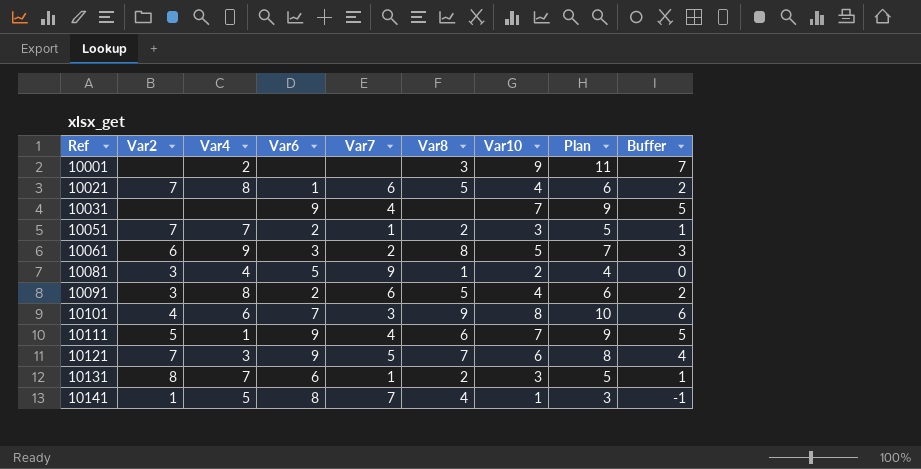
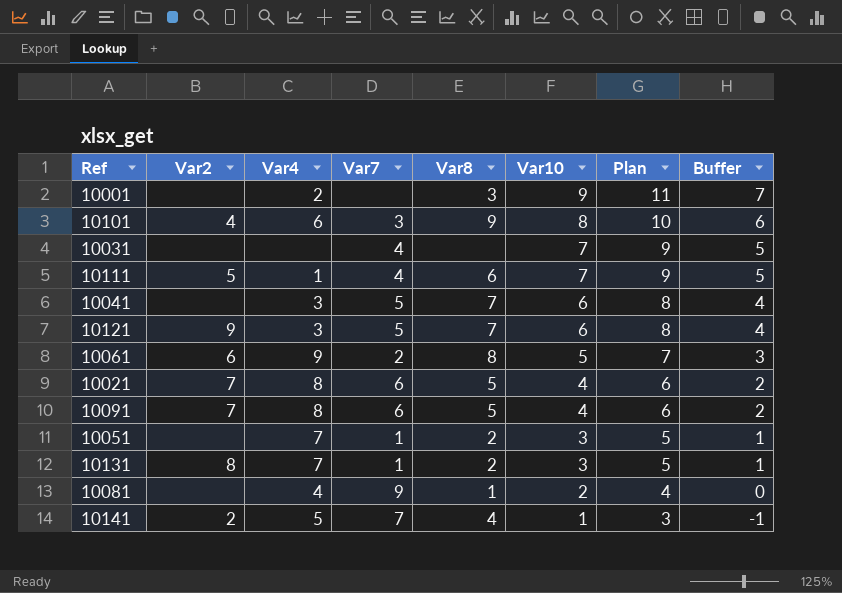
row order: Ref ascending -> Var10 descending
column Var6 | position: 4 -> none
row 10041: none -> none | 3 | 5 | 7 | 6 | 8 | 4
10121 | Var2: 7 -> 9
10091 | Var2: 3 -> 7
10051 | Var2: 7 -> none
10081 | Var2: 3 -> none
10141 | Var2: 1 -> 2

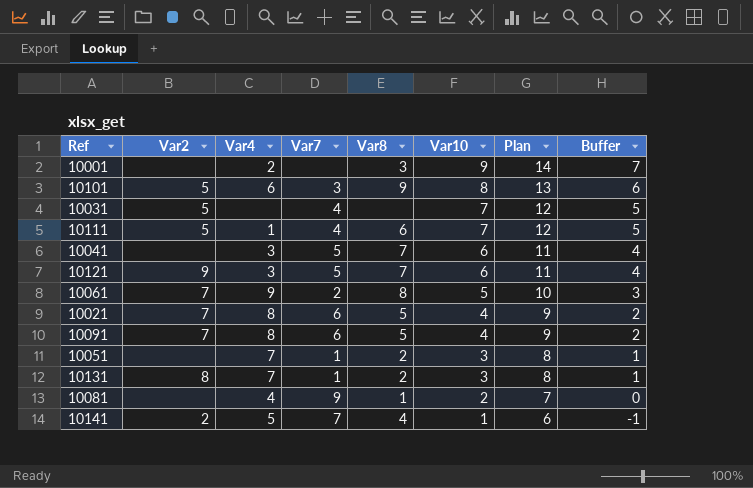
column Plan | formula: [Var10] + 2 -> [Var10] + 5
10101 | Var2: 4 -> 5
10031 | Var2: none -> 5
10061 | Var2: 6 -> 7

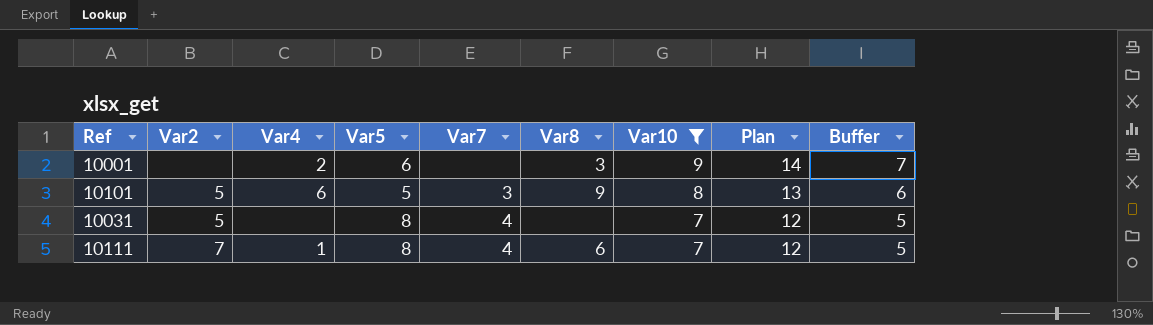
filter: none -> Var10 >= 7
column Var5 | position: none -> 4
10111 | Var2: 5 -> 7

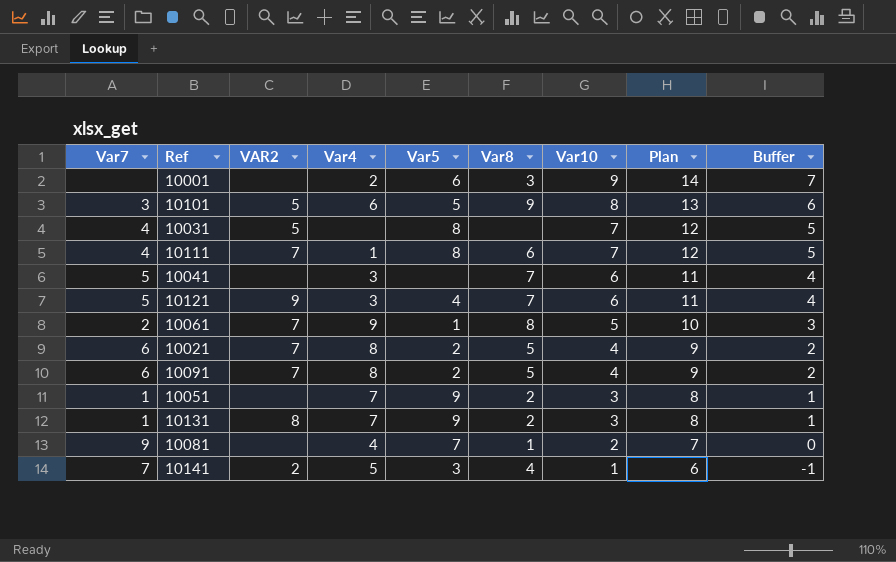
filter: Var10 >= 7 -> none
column Var7 | position: 5 -> 1
column name: Var2 -> VAR2

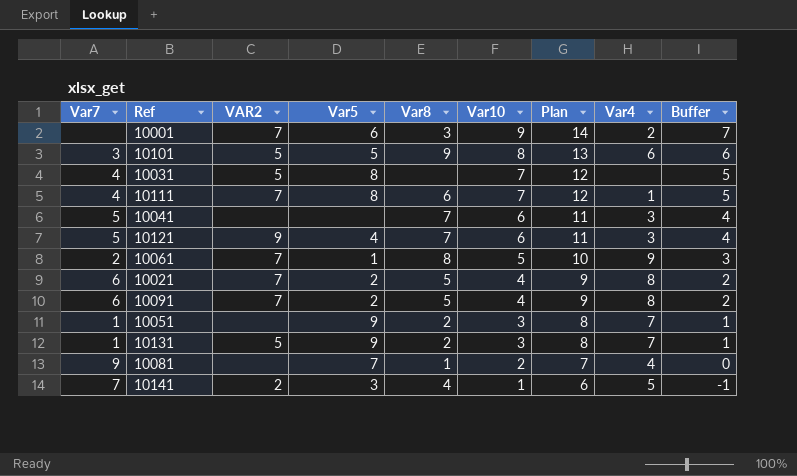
column Var4 | position: 4 -> 8
10001 | VAR2: none -> 7
10131 | VAR2: 8 -> 5

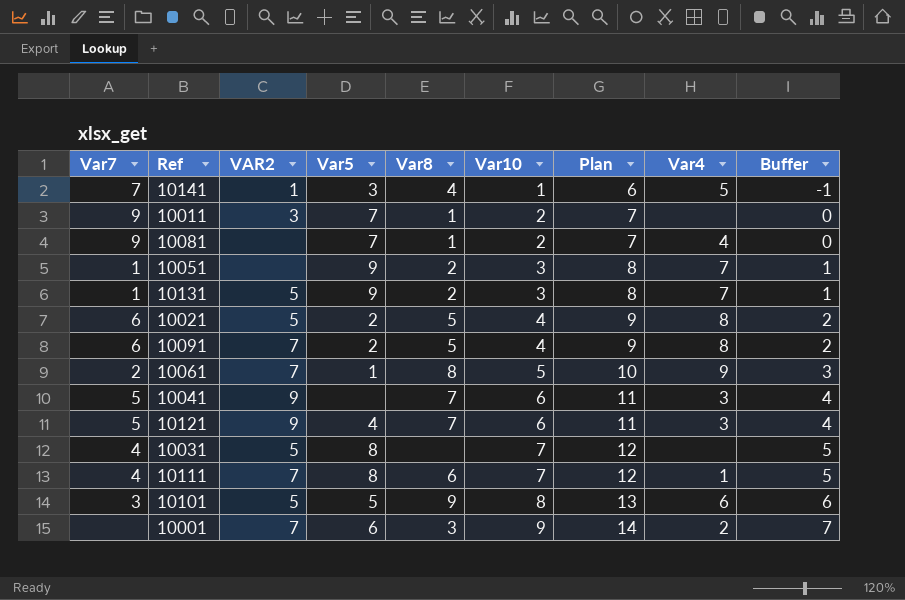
row order: Var10 descending -> Var10 ascending
10141 | VAR2: 2 -> 1
row 10011: none -> 9 | 3 | 7 | 1 | 2 | 7 | none | 0
10021 | VAR2: 7 -> 5
10041 | VAR2: none -> 9

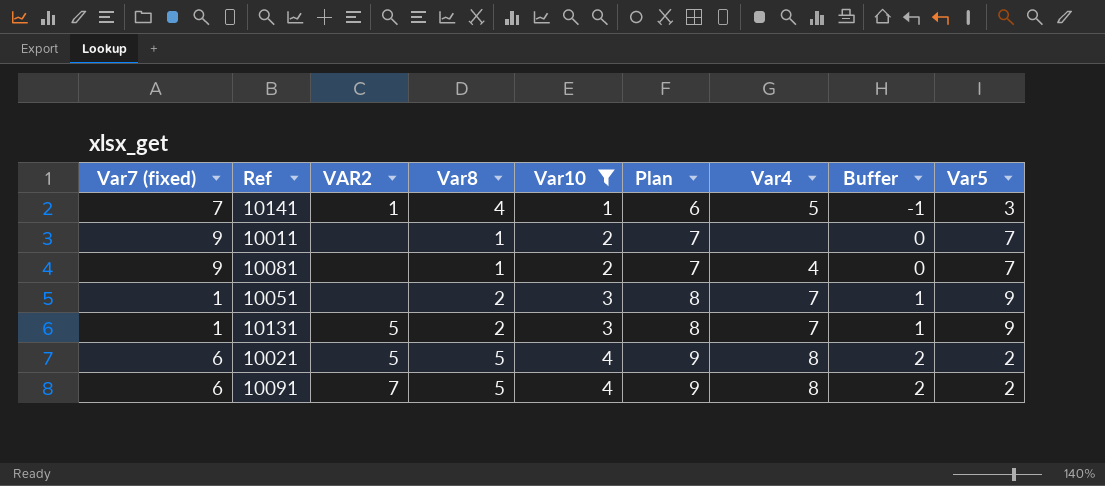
filter: none -> Var10 <= 4
column name: Var7 -> Var7 (fixed)
column Var5 | position: 4 -> 9
10011 | VAR2: 3 -> none

